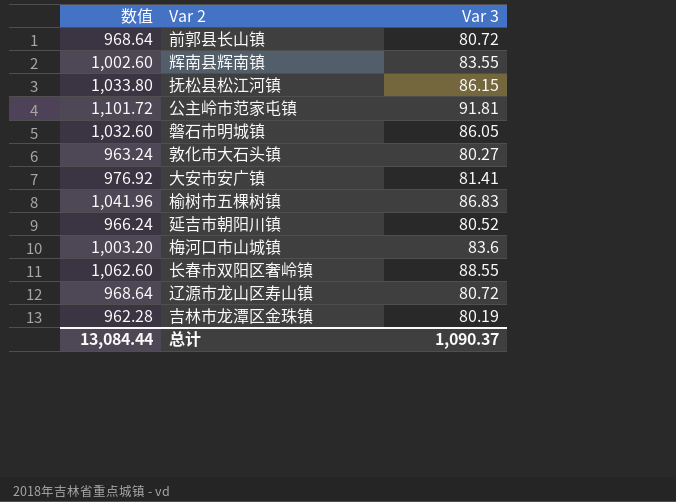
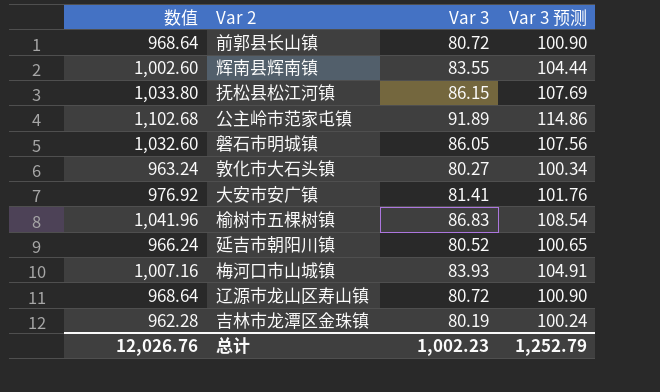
column Var 3 预测 | formula: none -> [Var 3] * 1.25
row 长春市双阳区奢岭镇: 1,062.60 | 88.55 -> none
公主岭市范家屯镇 | 数值: 1,101.72 -> 1,102.68
公主岭市范家屯镇 | Var 3: 91.81 -> 91.89
梅河口市山城镇 | 数值: 1,003.20 -> 1,007.16
梅河口市山城镇 | Var 3: 83.6 -> 83.93
总计 | 数值: 13,084.44 -> 12,026.76
总计 | Var 3: 1,090.37 -> 1,002.23

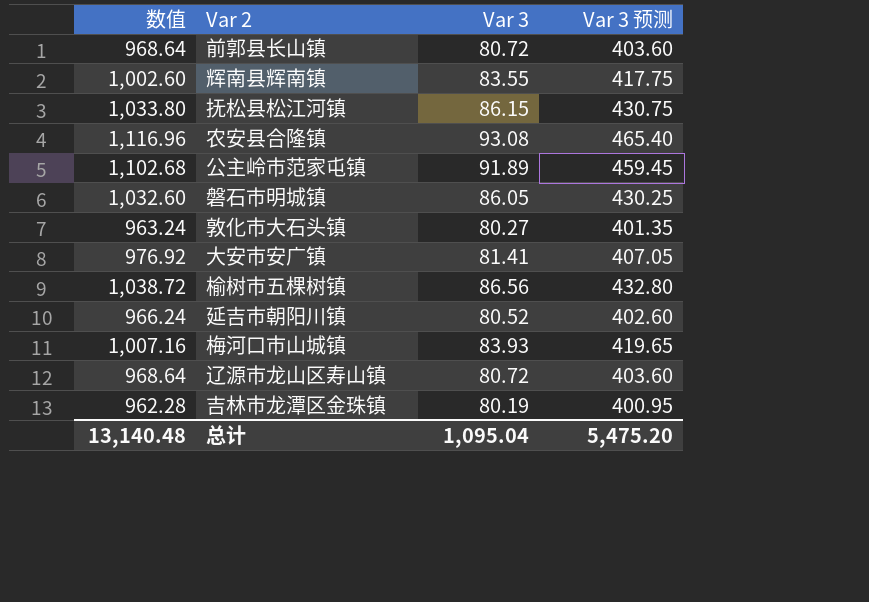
column Var 3 预测 | formula: [Var 3] * 1.25 -> [Var 3] * 5
row 农安县合隆镇: none -> 1,116.96 | 93.08 | 465.40
榆树市五棵树镇 | 数值: 1,041.96 -> 1,038.72
榆树市五棵树镇 | Var 3: 86.83 -> 86.56
总计 | 数值: 12,026.76 -> 13,140.48
总计 | Var 3: 1,002.23 -> 1,095.04
总计 | Var 3 预测: 1,252.79 -> 5,475.20

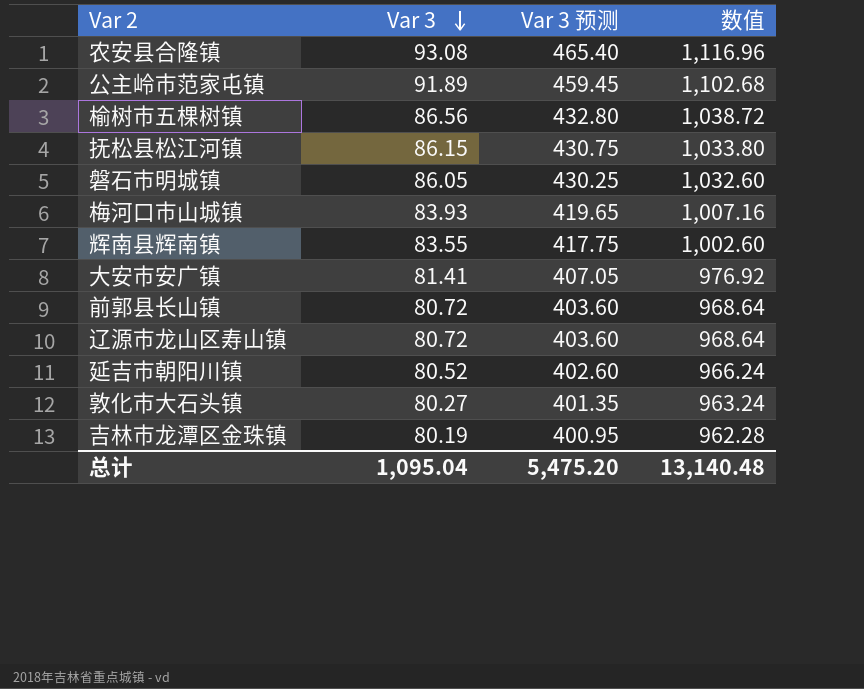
row order: none -> Var 3 descending
column 数值 | position: 1 -> 4

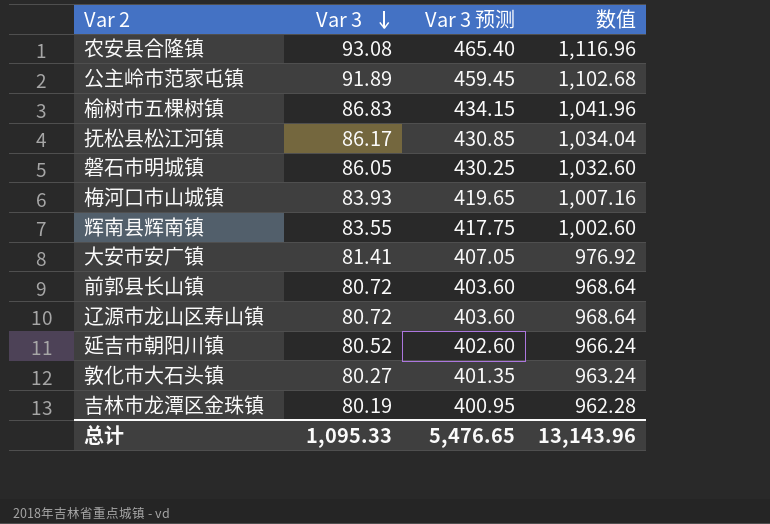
榆树市五棵树镇 | Var 3: 86.56 -> 86.83
榆树市五棵树镇 | Var 3 预测: 432.80 -> 434.15
榆树市五棵树镇 | 数值: 1,038.72 -> 1,041.96
抚松县松江河镇 | Var 3: 86.15 -> 86.17
抚松县松江河镇 | Var 3 预测: 430.75 -> 430.85
抚松县松江河镇 | 数值: 1,033.80 -> 1,034.04
总计 | Var 3: 1,095.04 -> 1,095.33
总计 | Var 3 预测: 5,475.20 -> 5,476.65
总计 | 数值: 13,140.48 -> 13,143.96

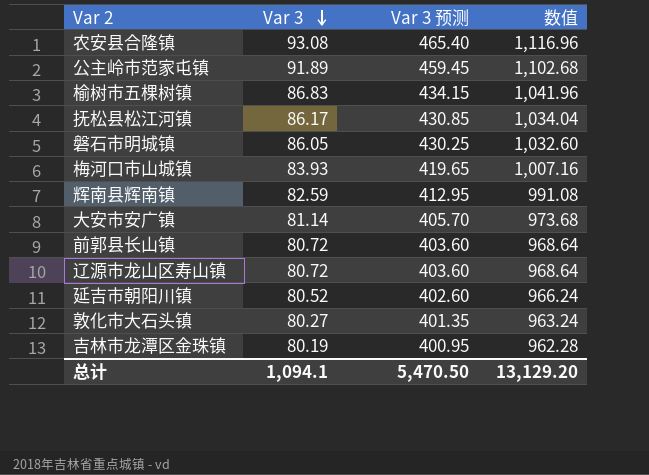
辉南县辉南镇 | Var 3: 83.55 -> 82.59
辉南县辉南镇 | Var 3 预测: 417.75 -> 412.95
辉南县辉南镇 | 数值: 1,002.60 -> 991.08
大安市安广镇 | Var 3: 81.41 -> 81.14
大安市安广镇 | Var 3 预测: 407.05 -> 405.70
大安市安广镇 | 数值: 976.92 -> 973.68
总计 | Var 3: 1,095.33 -> 1,094.1
总计 | Var 3 预测: 5,476.65 -> 5,470.50
总计 | 数值: 13,143.96 -> 13,129.20

